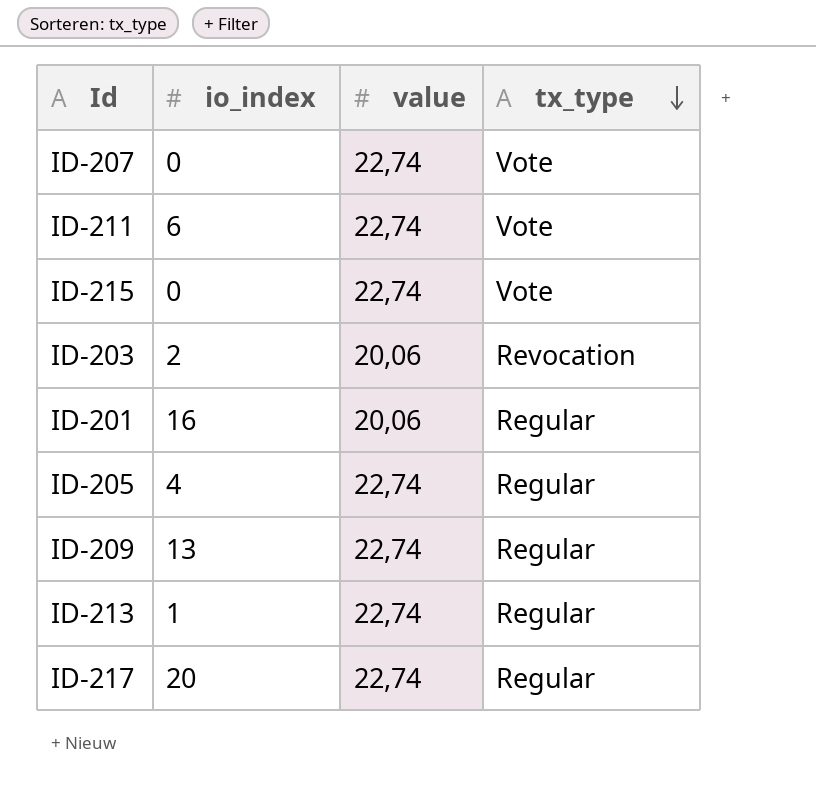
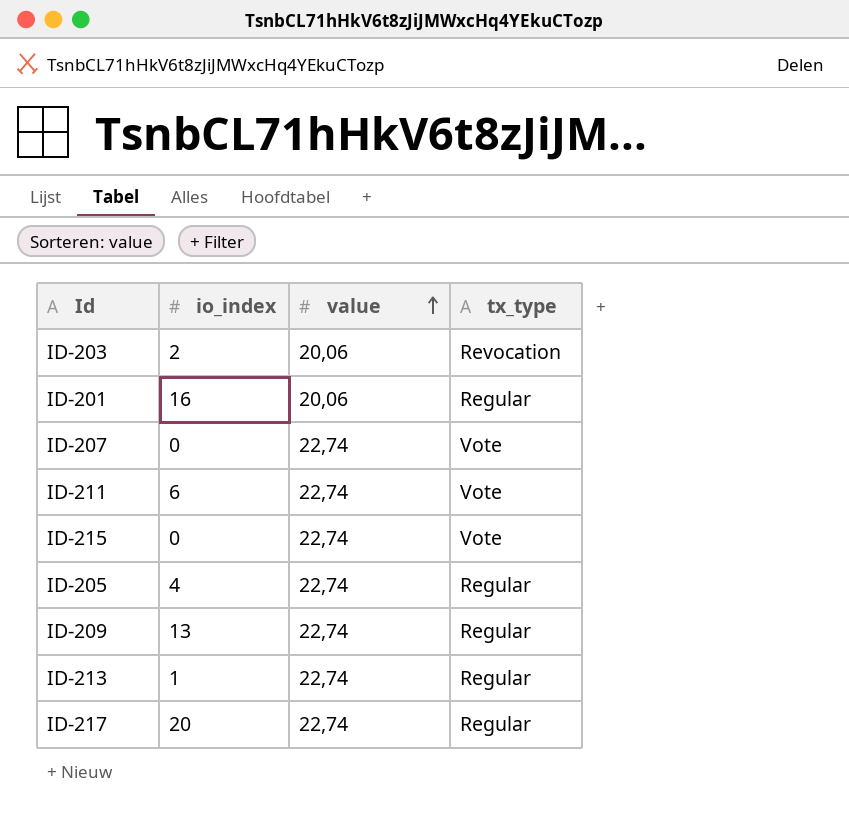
row order: tx_type descending -> value ascending

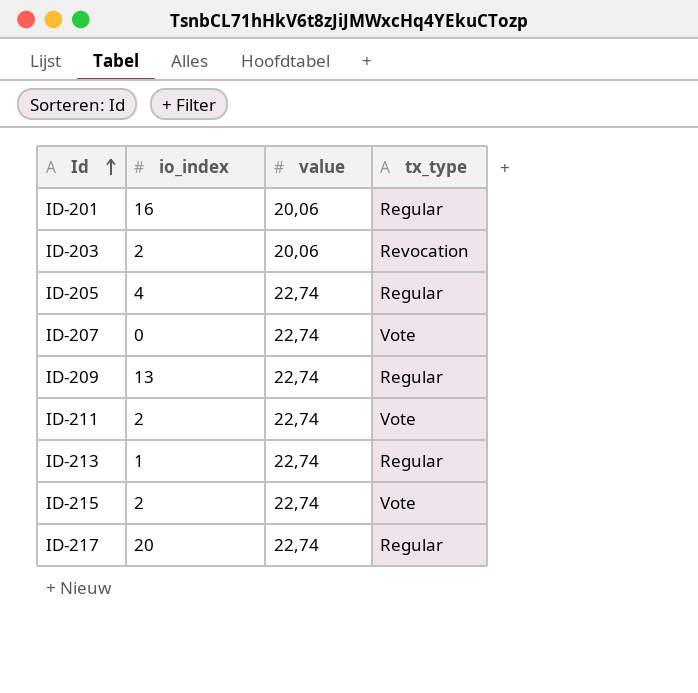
row order: value ascending -> Id ascending
ID-211 | io_index: 6 -> 2
ID-215 | io_index: 0 -> 2

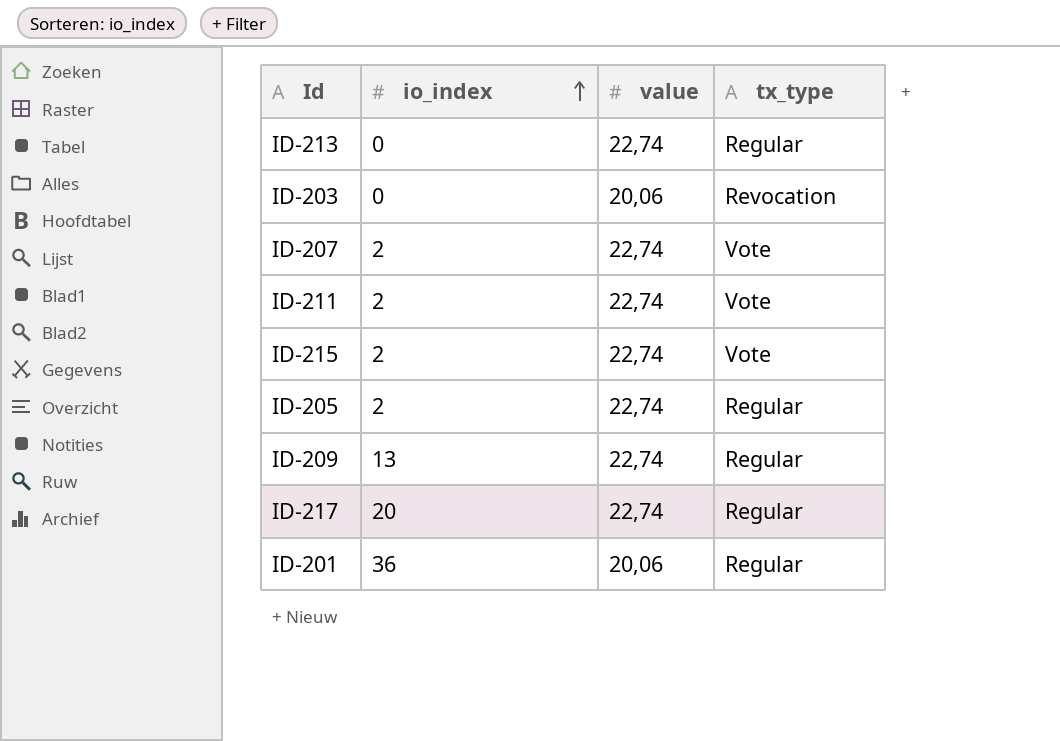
row order: Id ascending -> io_index ascending
ID-213 | io_index: 1 -> 0
ID-203 | io_index: 2 -> 0
ID-207 | io_index: 0 -> 2
ID-205 | io_index: 4 -> 2
ID-201 | io_index: 16 -> 36

